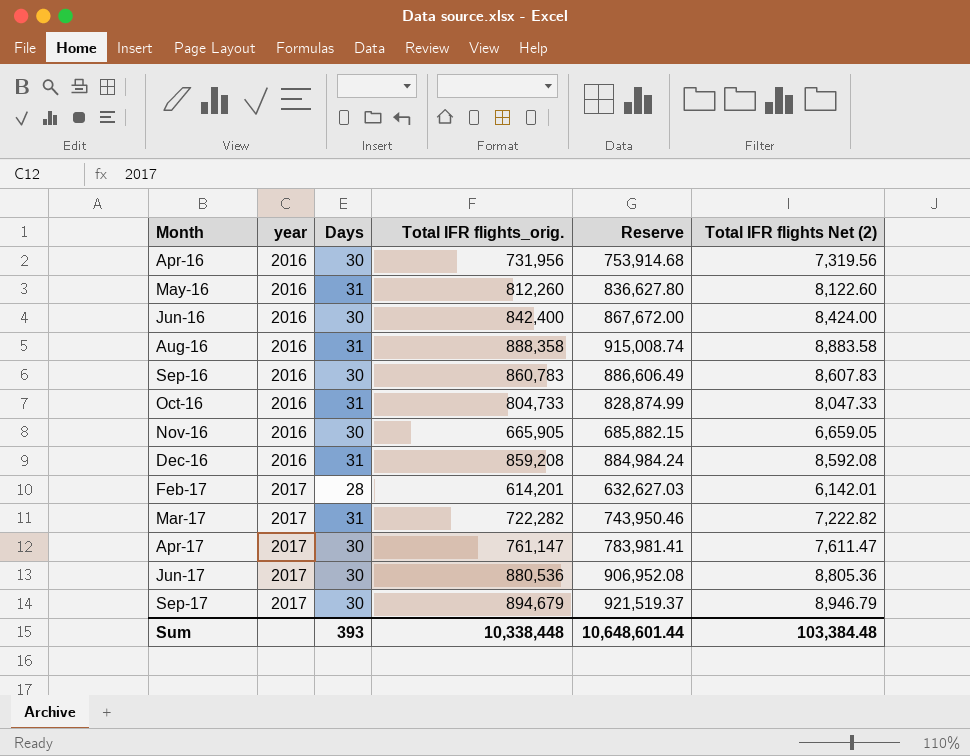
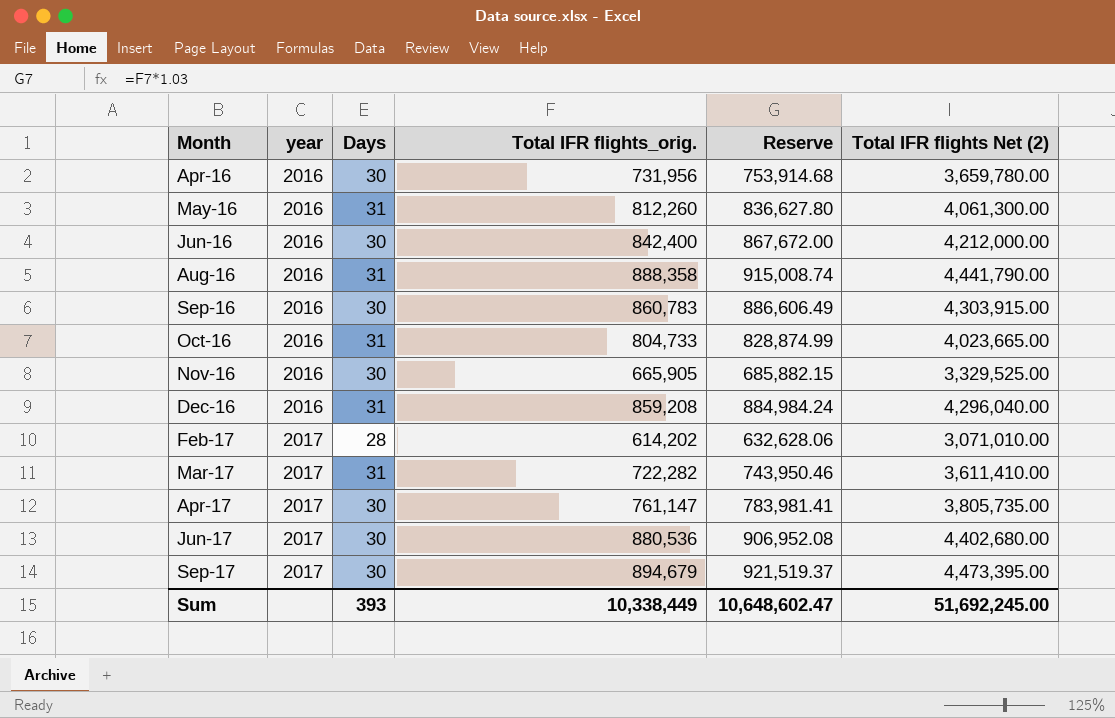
column Total IFR flights Net (2) | formula: [Total IFR flights_orig.] * 0.01 -> [Total IFR flights_orig.] * 5
Feb-17 | Total IFR flights_orig.: 614,201 -> 614,202
Feb-17 | Reserve: 632,627.03 -> 632,628.06
Sum | Total IFR flights_orig.: 10,338,448 -> 10,338,449
Sum | Reserve: 10,648,601.44 -> 10,648,602.47
Sum | Total IFR flights Net (2): 103,384.48 -> 51,692,245.00

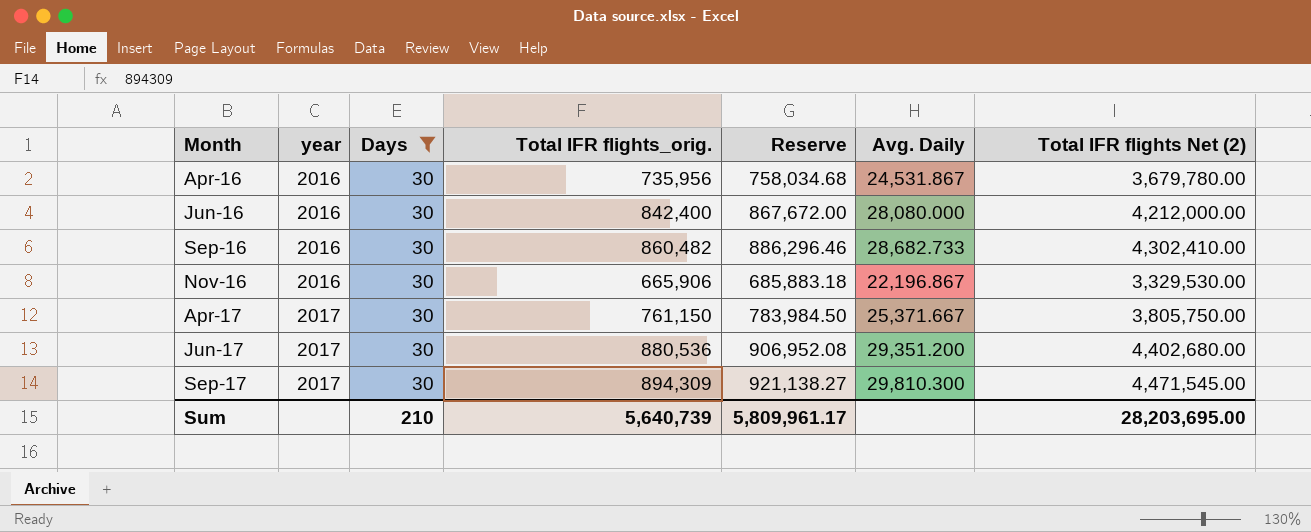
filter: none -> Days = 30
column Avg. Daily | formula: none -> [Total IFR flights_orig.] / [Days]
Apr-16 | Total IFR flights_orig.: 731,956 -> 735,956
Apr-16 | Reserve: 753,914.68 -> 758,034.68
Apr-16 | Total IFR flights Net (2): 3,659,780.00 -> 3,679,780.00
Sep-16 | Total IFR flights_orig.: 860,783 -> 860,482
Sep-16 | Reserve: 886,606.49 -> 886,296.46
Sep-16 | Total IFR flights Net (2): 4,303,915.00 -> 4,302,410.00
Nov-16 | Total IFR flights_orig.: 665,905 -> 665,906
Nov-16 | Reserve: 685,882.15 -> 685,883.18
Nov-16 | Total IFR flights Net (2): 3,329,525.00 -> 3,329,530.00
Apr-17 | Total IFR flights_orig.: 761,147 -> 761,150
Apr-17 | Reserve: 783,981.41 -> 783,984.50
Apr-17 | Total IFR flights Net (2): 3,805,735.00 -> 3,805,750.00
Sep-17 | Total IFR flights_orig.: 894,679 -> 894,309
Sep-17 | Reserve: 921,519.37 -> 921,138.27
Sep-17 | Total IFR flights Net (2): 4,473,395.00 -> 4,471,545.00
Sum | Days: 393 -> 210
Sum | Total IFR flights_orig.: 10,338,449 -> 5,640,739
Sum | Reserve: 10,648,602.47 -> 5,809,961.17
Sum | Total IFR flights Net (2): 51,692,245.00 -> 28,203,695.00

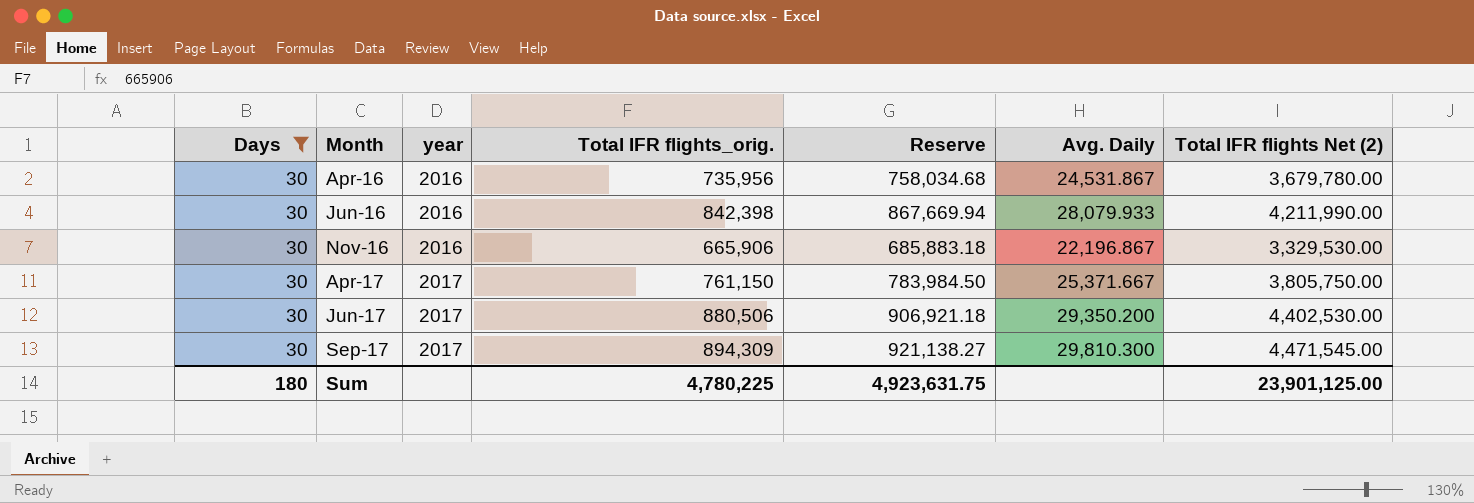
column Days | position: 3 -> 1
row Sep-16: 2016 | 30 | 860,482 | 886,296.46 | 28,682.733 | 4,302,410.00 -> none
Jun-16 | Total IFR flights_orig.: 842,400 -> 842,398
Jun-16 | Reserve: 867,672.00 -> 867,669.94
Jun-16 | Avg. Daily: 28,080.000 -> 28,079.933
Jun-16 | Total IFR flights Net (2): 4,212,000.00 -> 4,211,990.00
Jun-17 | Total IFR flights_orig.: 880,536 -> 880,506
Jun-17 | Reserve: 906,952.08 -> 906,921.18
Jun-17 | Avg. Daily: 29,351.200 -> 29,350.200
Jun-17 | Total IFR flights Net (2): 4,402,680.00 -> 4,402,530.00
Sum | Days: 210 -> 180
Sum | Total IFR flights_orig.: 5,640,739 -> 4,780,225
Sum | Reserve: 5,809,961.17 -> 4,923,631.75
Sum | Total IFR flights Net (2): 28,203,695.00 -> 23,901,125.00

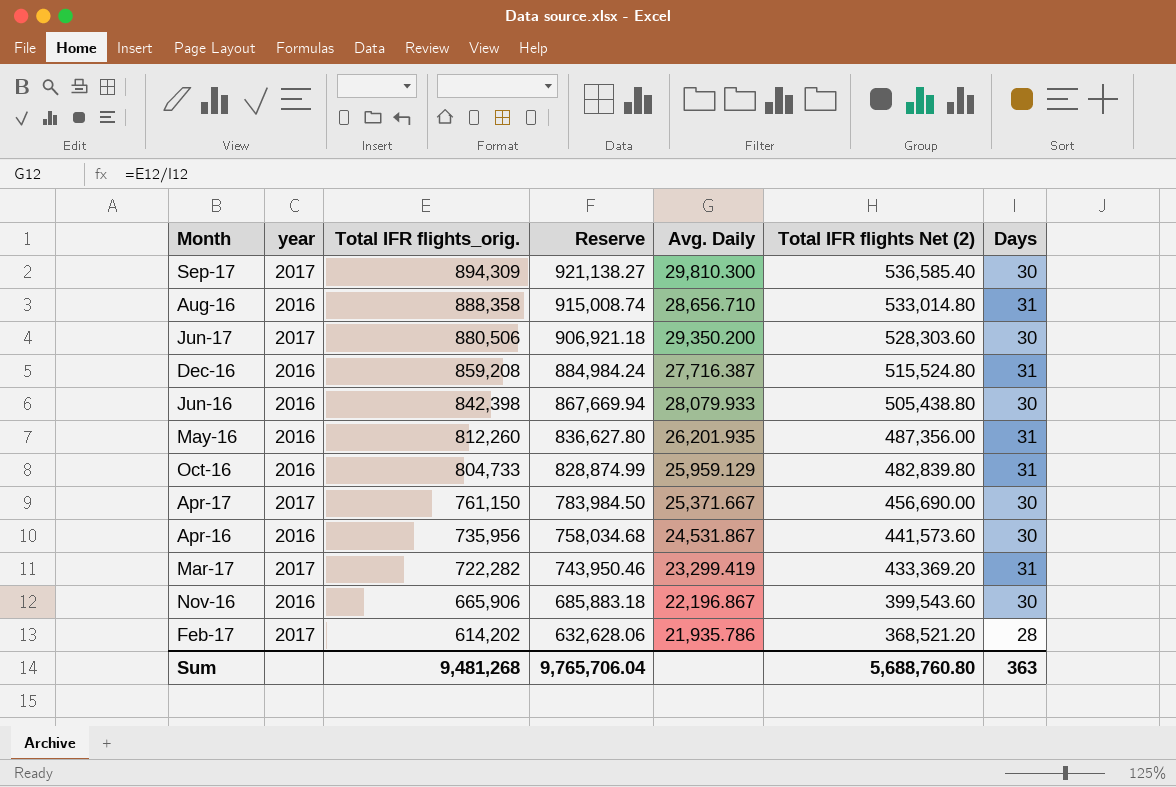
filter: Days = 30 -> none
row order: Month ascending -> Total IFR flights_orig. descending
column Total IFR flights Net (2) | formula: [Total IFR flights_orig.] * 5 -> [Total IFR flights_orig.] * 0.6
column Days | position: 1 -> 7
Sum | Total IFR flights_orig.: 4,780,225 -> 9,481,268
Sum | Reserve: 4,923,631.75 -> 9,765,706.04
Sum | Total IFR flights Net (2): 23,901,125.00 -> 5,688,760.80
Sum | Days: 180 -> 363

